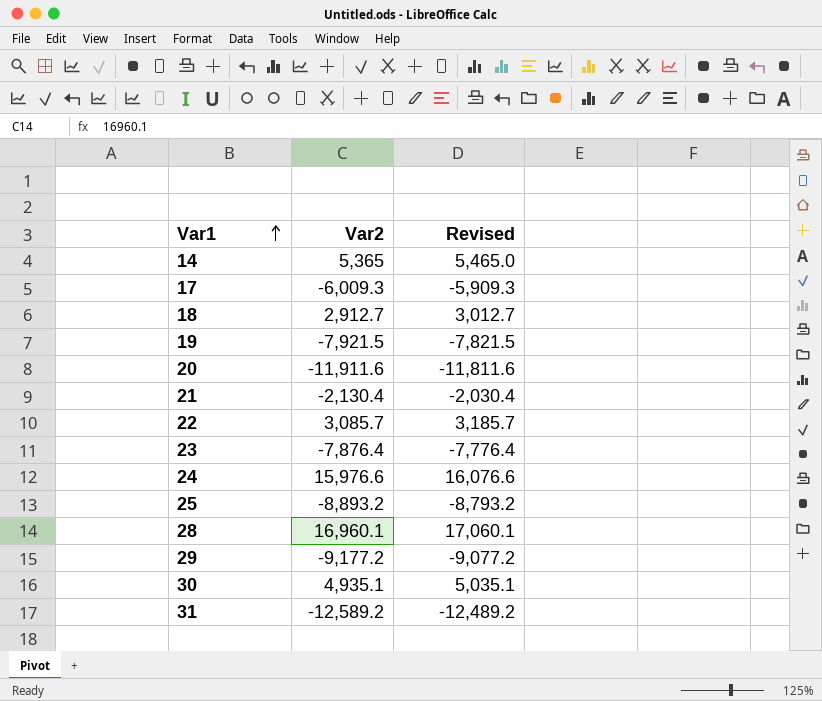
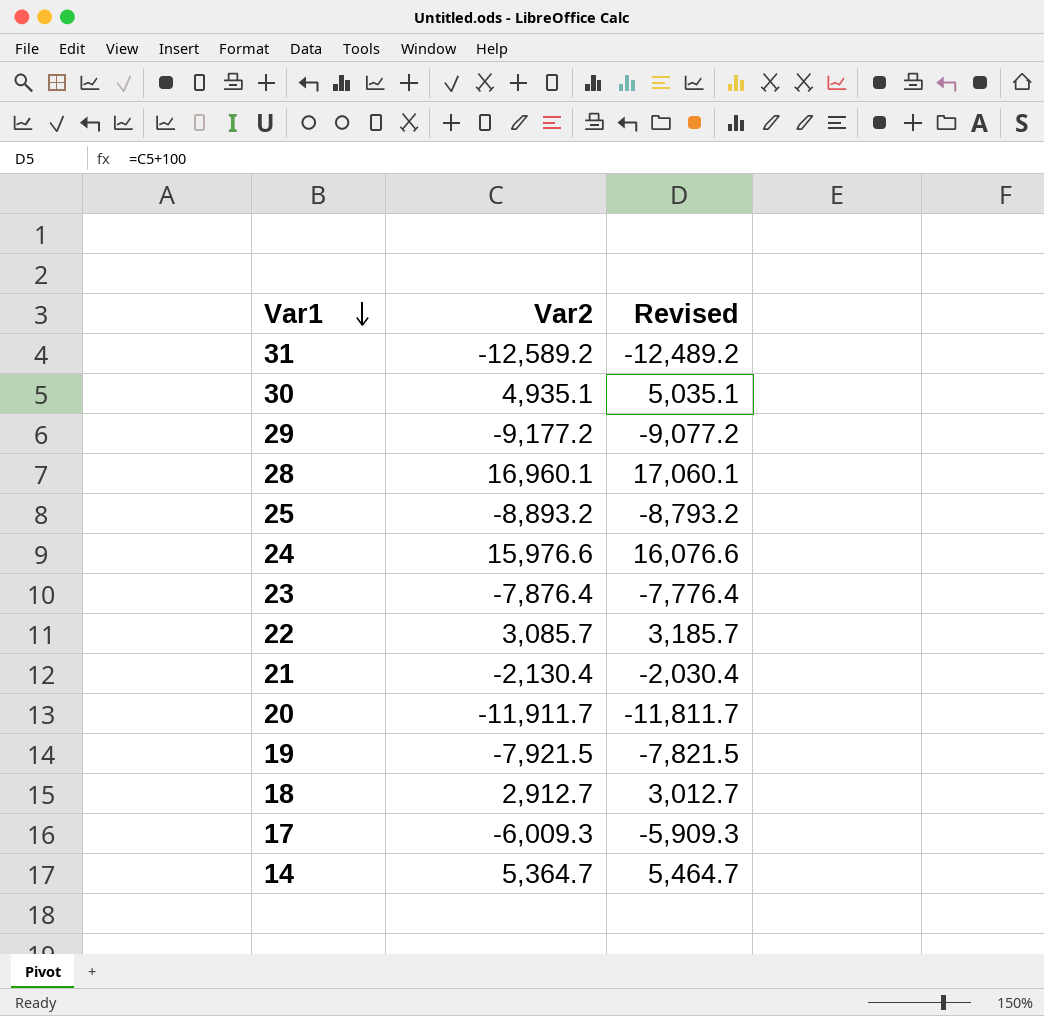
row order: Var1 ascending -> Var1 descending
20 | Var2: -11,911.6 -> -11,911.7
20 | Revised: -11,811.6 -> -11,811.7
14 | Var2: 5,365 -> 5,364.7
14 | Revised: 5,465.0 -> 5,464.7

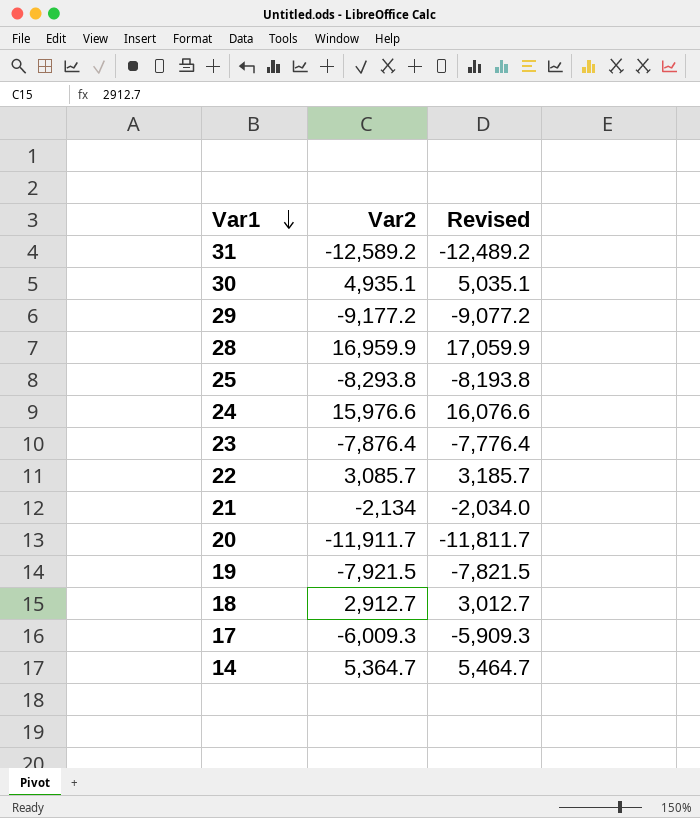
28 | Var2: 16,960.1 -> 16,959.9
28 | Revised: 17,060.1 -> 17,059.9
25 | Var2: -8,893.2 -> -8,293.8
25 | Revised: -8,793.2 -> -8,193.8
21 | Var2: -2,130.4 -> -2,134
21 | Revised: -2,030.4 -> -2,034.0

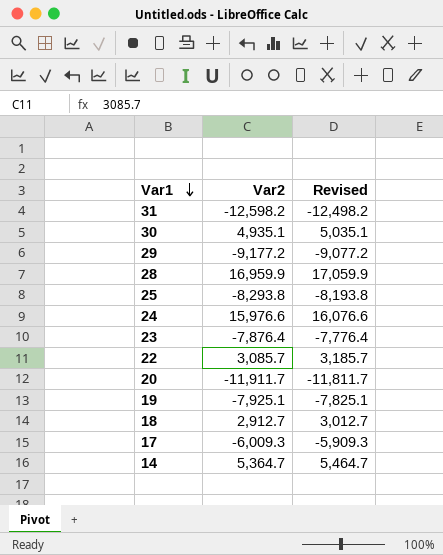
row 21: -2,134 | -2,034.0 -> none
31 | Var2: -12,589.2 -> -12,598.2
31 | Revised: -12,489.2 -> -12,498.2
19 | Var2: -7,921.5 -> -7,925.1
19 | Revised: -7,821.5 -> -7,825.1

